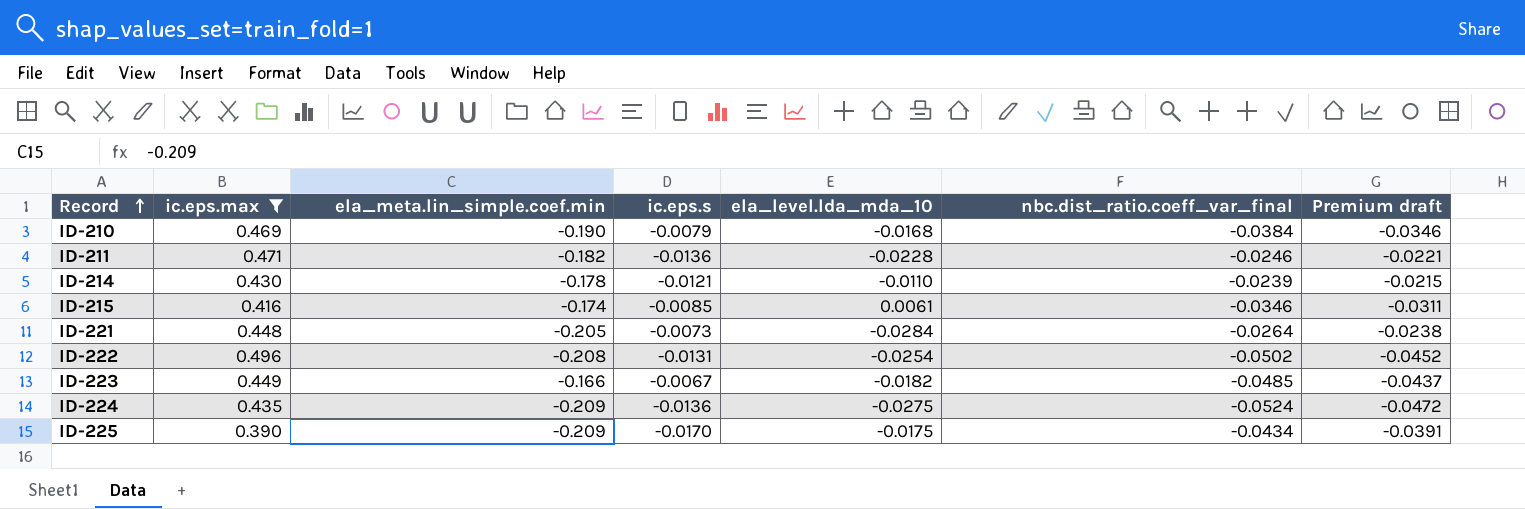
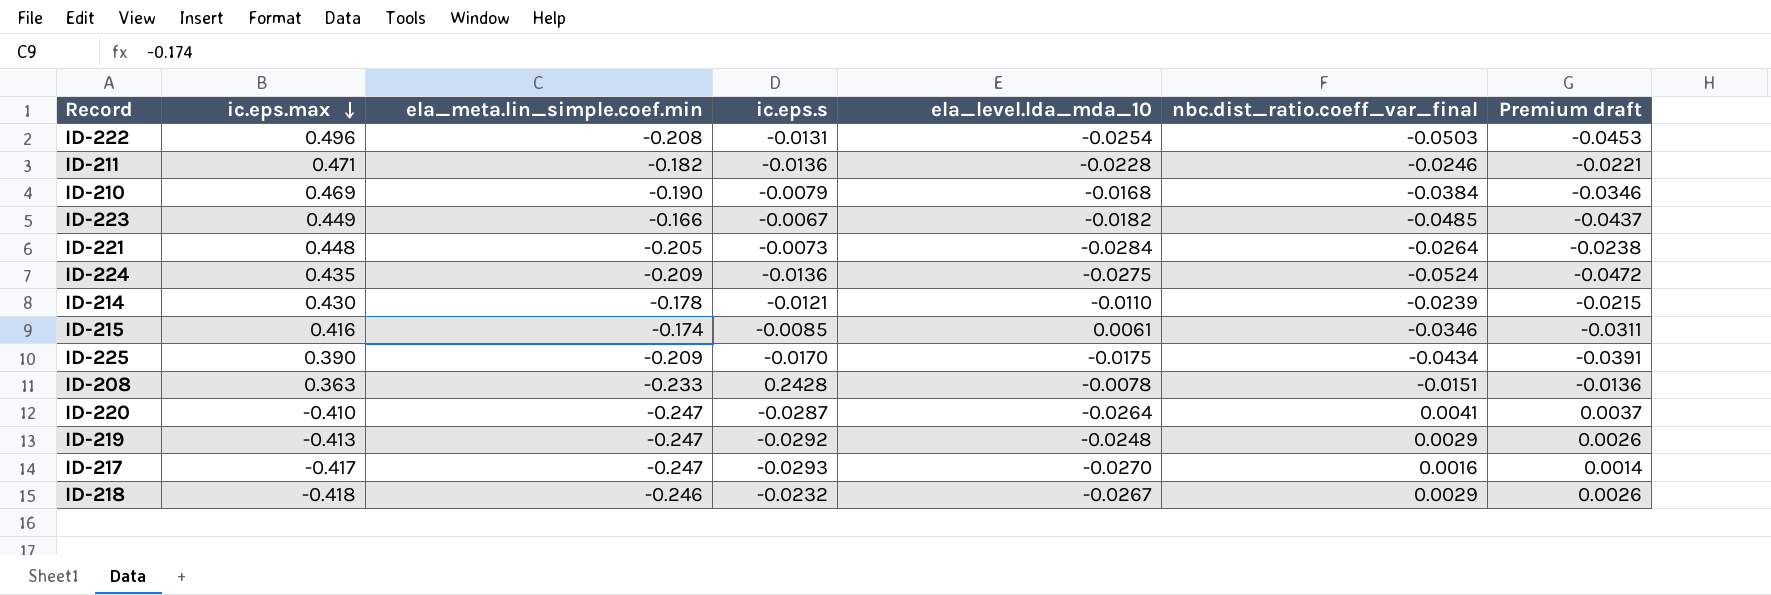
filter: ic.eps.max >= 0.390 -> none
row order: Record ascending -> ic.eps.max descending
ID-222 | nbc.dist_ratio.coeff_var_final: -0.0502 -> -0.0503
ID-222 | Premium draft: -0.0452 -> -0.0453

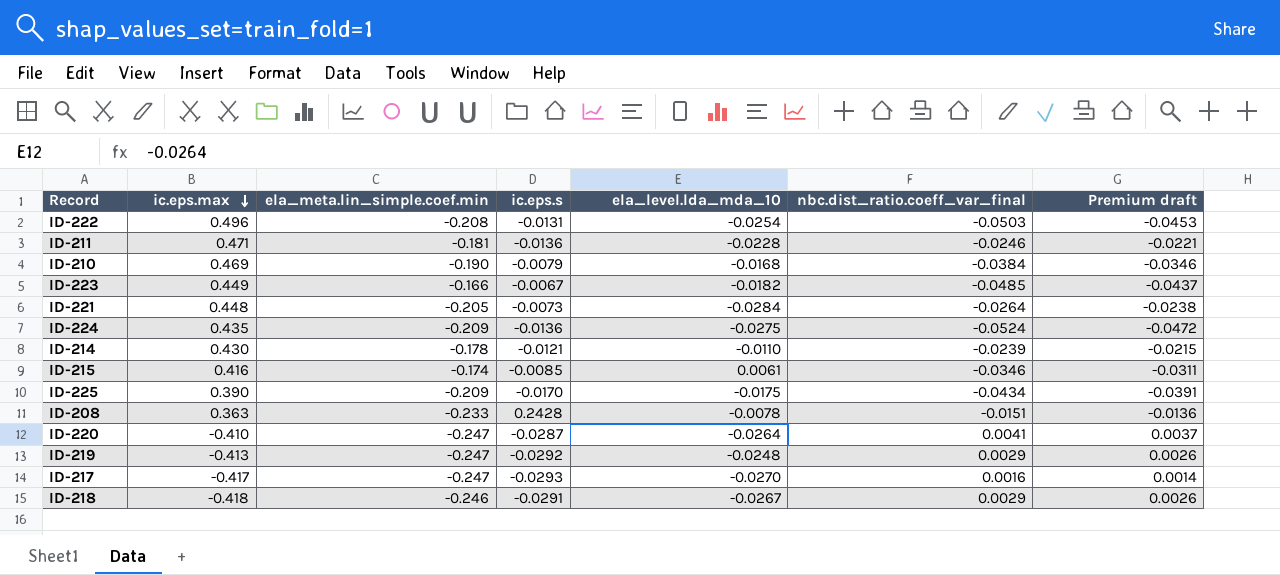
ID-211 | ela_meta.lin_simple.coef.min: -0.182 -> -0.181
ID-218 | ic.eps.s: -0.0232 -> -0.0291

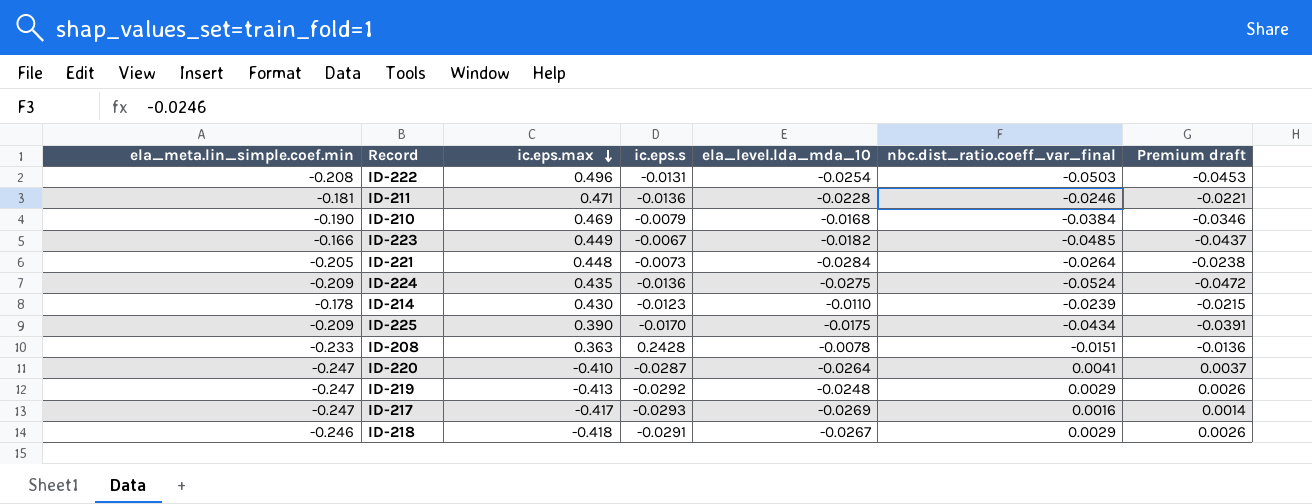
column ela_meta.lin_simple.coef.min | position: 3 -> 1
row ID-215: 0.416 | -0.174 | -0.0085 | 0.0061 | -0.0346 | -0.0311 -> none
ID-214 | ic.eps.s: -0.0121 -> -0.0123
ID-217 | ela_level.lda_mda_10: -0.0270 -> -0.0269

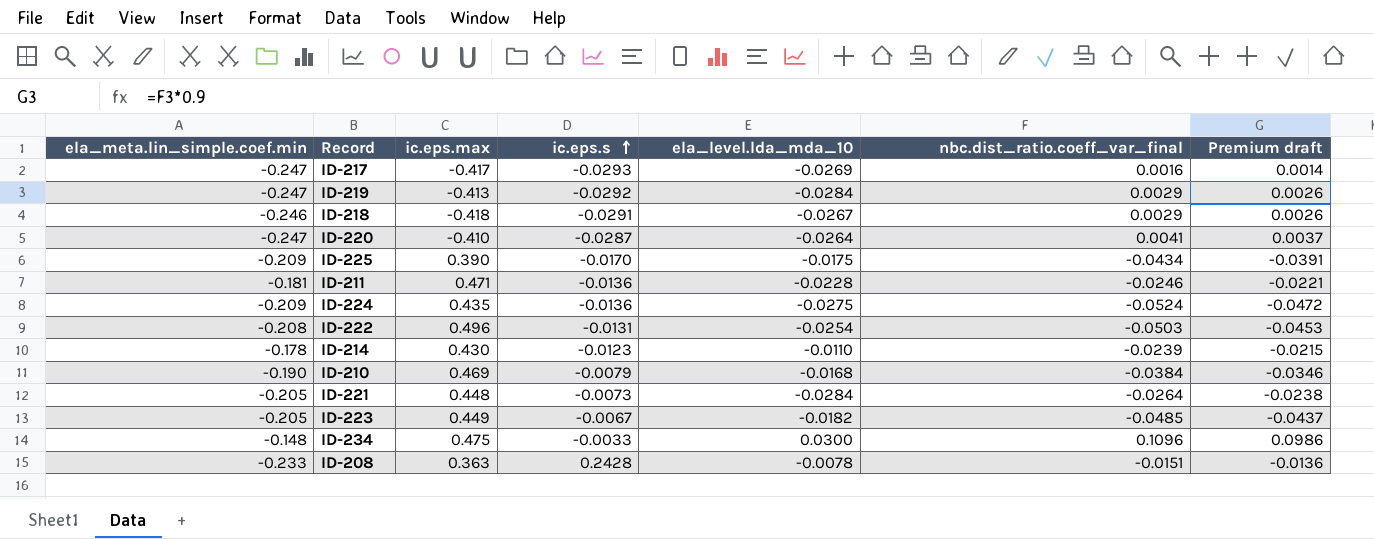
row order: ic.eps.max descending -> ic.eps.s ascending
ID-219 | ela_level.lda_mda_10: -0.0248 -> -0.0284
ID-223 | ela_meta.lin_simple.coef.min: -0.166 -> -0.205
row ID-234: none -> -0.148 | 0.475 | -0.0033 | 0.0300 | 0.1096 | 0.0986

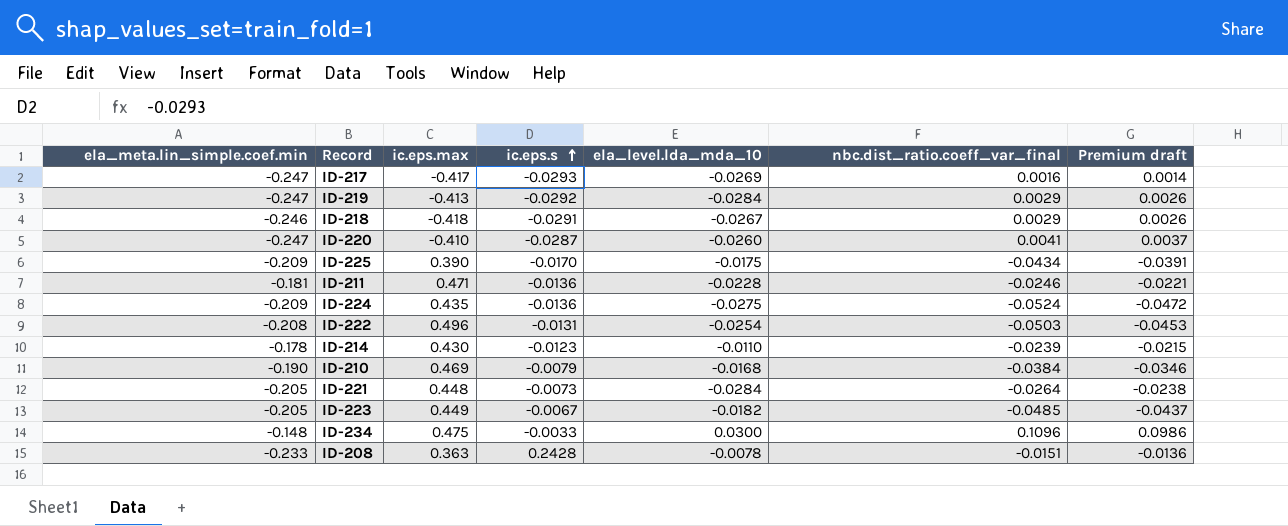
ID-220 | ela_level.lda_mda_10: -0.0264 -> -0.0260

